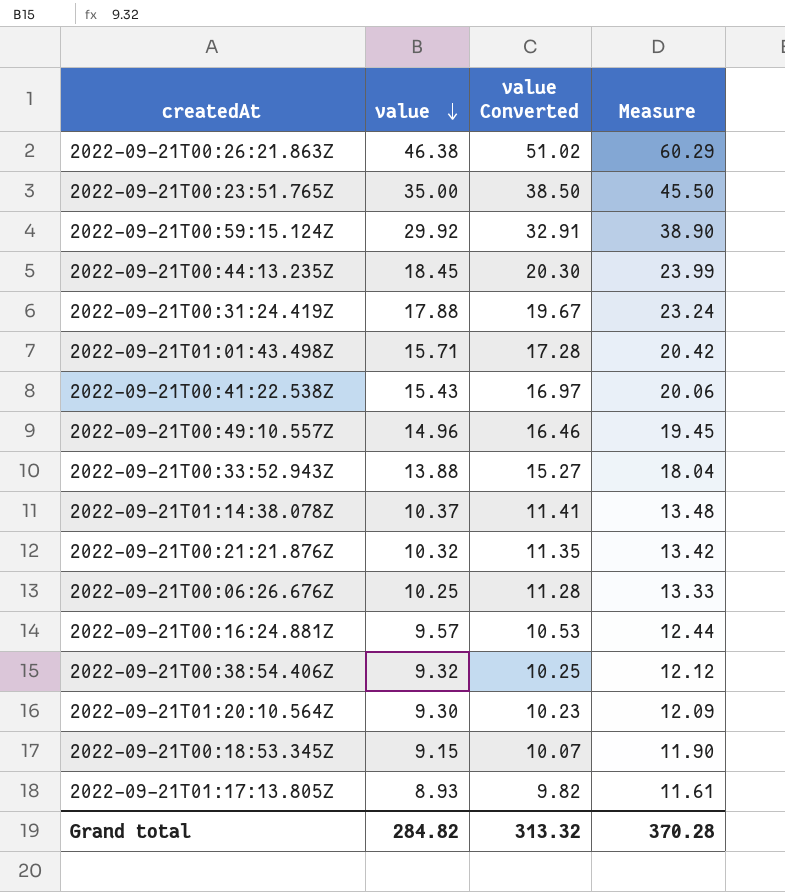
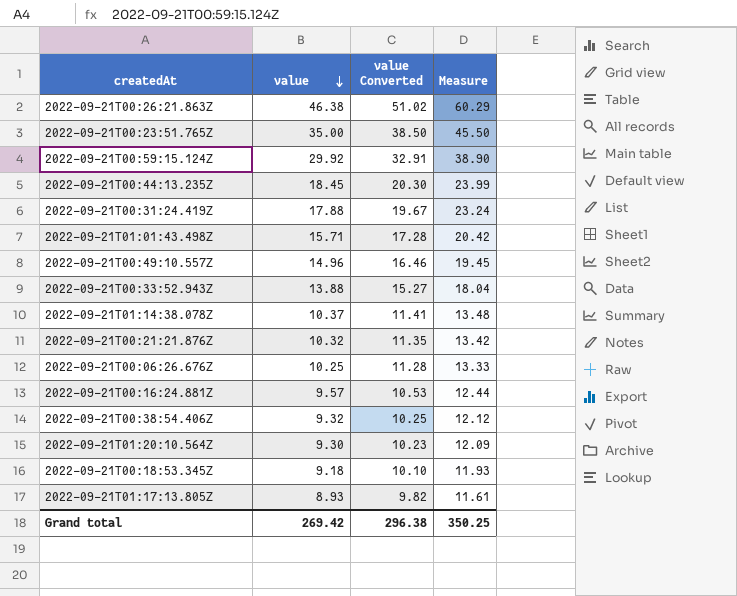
row 2022-09-21T00:41:22.538Z: 15.43 | 16.97 | 20.06 -> none
2022-09-21T00:18:53.345Z | value: 9.15 -> 9.18
2022-09-21T00:18:53.345Z | value Converted: 10.07 -> 10.10
2022-09-21T00:18:53.345Z | Measure: 11.90 -> 11.93
Grand total | value: 284.82 -> 269.42
Grand total | value Converted: 313.32 -> 296.38
Grand total | Measure: 370.28 -> 350.25

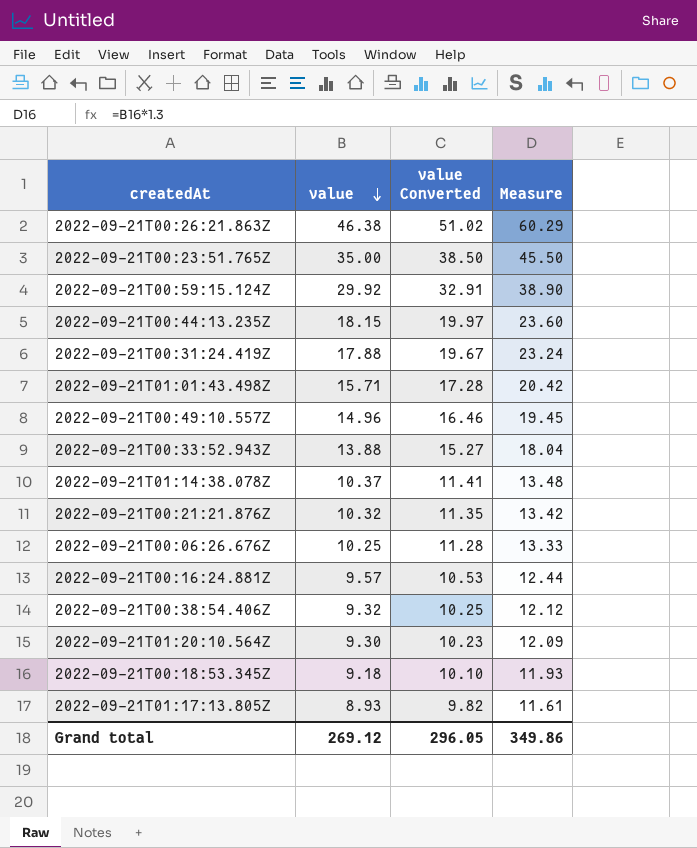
2022-09-21T00:44:13.235Z | value: 18.45 -> 18.15
2022-09-21T00:44:13.235Z | value Converted: 20.30 -> 19.97
2022-09-21T00:44:13.235Z | Measure: 23.99 -> 23.60
Grand total | value: 269.42 -> 269.12
Grand total | value Converted: 296.38 -> 296.05
Grand total | Measure: 350.25 -> 349.86

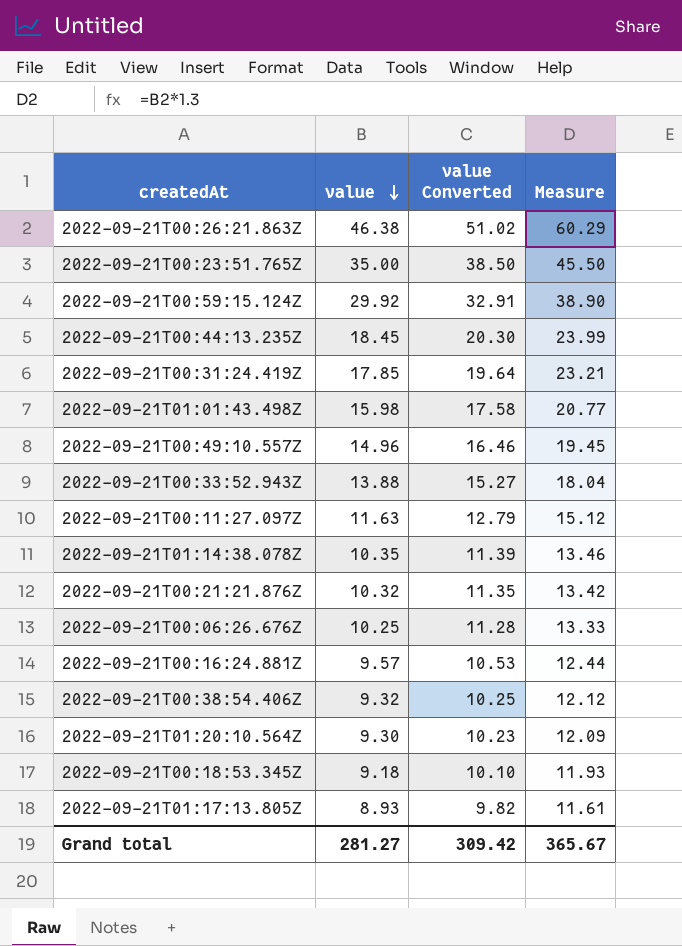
2022-09-21T00:44:13.235Z | value: 18.15 -> 18.45
2022-09-21T00:44:13.235Z | value Converted: 19.97 -> 20.30
2022-09-21T00:44:13.235Z | Measure: 23.60 -> 23.99
2022-09-21T00:31:24.419Z | value: 17.88 -> 17.85
2022-09-21T00:31:24.419Z | value Converted: 19.67 -> 19.64
2022-09-21T00:31:24.419Z | Measure: 23.24 -> 23.21
2022-09-21T01:01:43.498Z | value: 15.71 -> 15.98
2022-09-21T01:01:43.498Z | value Converted: 17.28 -> 17.58
2022-09-21T01:01:43.498Z | Measure: 20.42 -> 20.77
row 2022-09-21T00:11:27.097Z: none -> 11.63 | 12.79 | 15.12
2022-09-21T01:14:38.078Z | value: 10.37 -> 10.35
2022-09-21T01:14:38.078Z | value Converted: 11.41 -> 11.39
2022-09-21T01:14:38.078Z | Measure: 13.48 -> 13.46
Grand total | value: 269.12 -> 281.27
Grand total | value Converted: 296.05 -> 309.42
Grand total | Measure: 349.86 -> 365.67

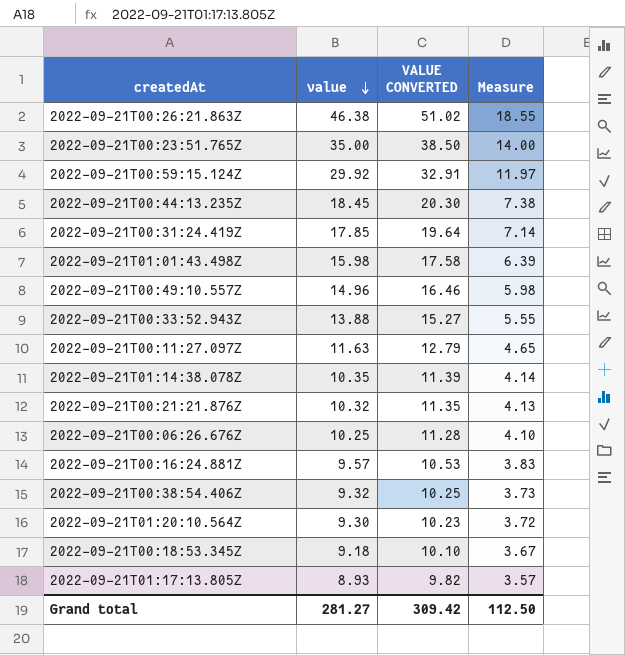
column name: value Converted -> VALUE CONVERTED
column Measure | formula: [value] * 1.3 -> [value] * 0.4
Grand total | Measure: 365.67 -> 112.50

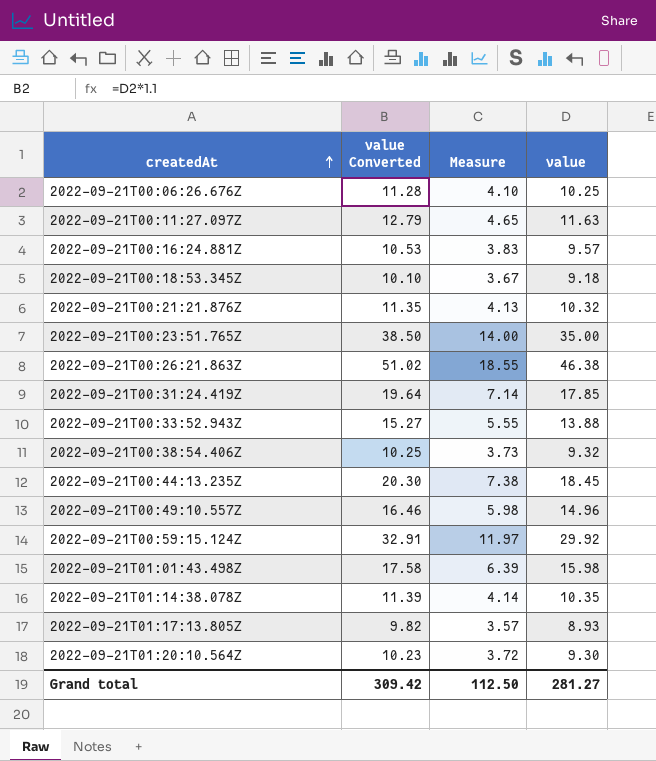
row order: value descending -> createdAt ascending
column name: VALUE CONVERTED -> value Converted
column value | position: 2 -> 4

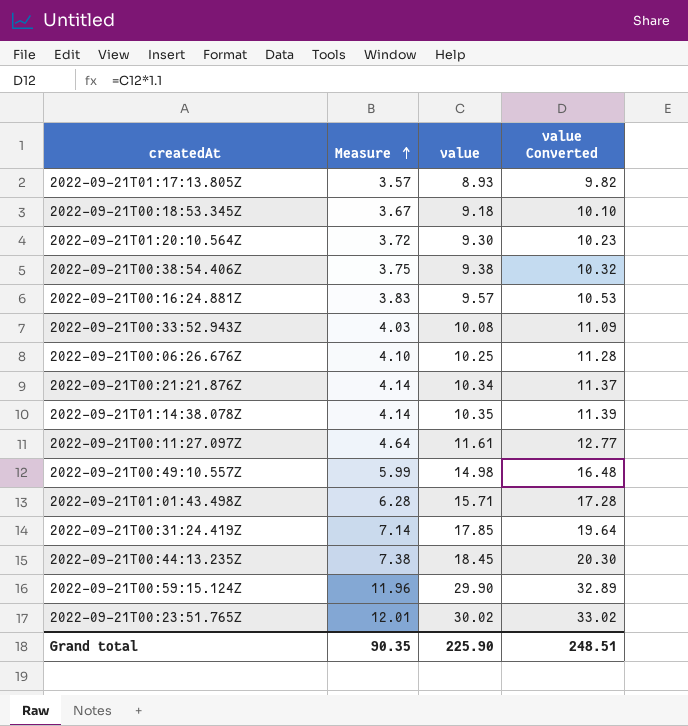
row order: createdAt ascending -> Measure ascending
column value Converted | position: 2 -> 4
row 2022-09-21T00:26:21.863Z: 51.02 | 18.55 | 46.38 -> none
2022-09-21T00:38:54.406Z | Measure: 3.73 -> 3.75
2022-09-21T00:38:54.406Z | value: 9.32 -> 9.38
2022-09-21T00:38:54.406Z | value Converted: 10.25 -> 10.32
2022-09-21T00:33:52.943Z | Measure: 5.55 -> 4.03
2022-09-21T00:33:52.943Z | value: 13.88 -> 10.08
2022-09-21T00:33:52.943Z | value Converted: 15.27 -> 11.09
2022-09-21T00:21:21.876Z | Measure: 4.13 -> 4.14
2022-09-21T00:21:21.876Z | value: 10.32 -> 10.34
2022-09-21T00:21:21.876Z | value Converted: 11.35 -> 11.37
2022-09-21T00:11:27.097Z | Measure: 4.65 -> 4.64
2022-09-21T00:11:27.097Z | value: 11.63 -> 11.61
2022-09-21T00:11:27.097Z | value Converted: 12.79 -> 12.77
2022-09-21T00:49:10.557Z | Measure: 5.98 -> 5.99
2022-09-21T00:49:10.557Z | value: 14.96 -> 14.98
2022-09-21T00:49:10.557Z | value Converted: 16.46 -> 16.48
2022-09-21T01:01:43.498Z | Measure: 6.39 -> 6.28
2022-09-21T01:01:43.498Z | value: 15.98 -> 15.71
2022-09-21T01:01:43.498Z | value Converted: 17.58 -> 17.28
2022-09-21T00:59:15.124Z | Measure: 11.97 -> 11.96
2022-09-21T00:59:15.124Z | value: 29.92 -> 29.90
2022-09-21T00:59:15.124Z | value Converted: 32.91 -> 32.89
2022-09-21T00:23:51.765Z | Measure: 14.00 -> 12.01
2022-09-21T00:23:51.765Z | value: 35.00 -> 30.02
2022-09-21T00:23:51.765Z | value Converted: 38.50 -> 33.02
Grand total | Measure: 112.50 -> 90.35
Grand total | value: 281.27 -> 225.90
Grand total | value Converted: 309.42 -> 248.51

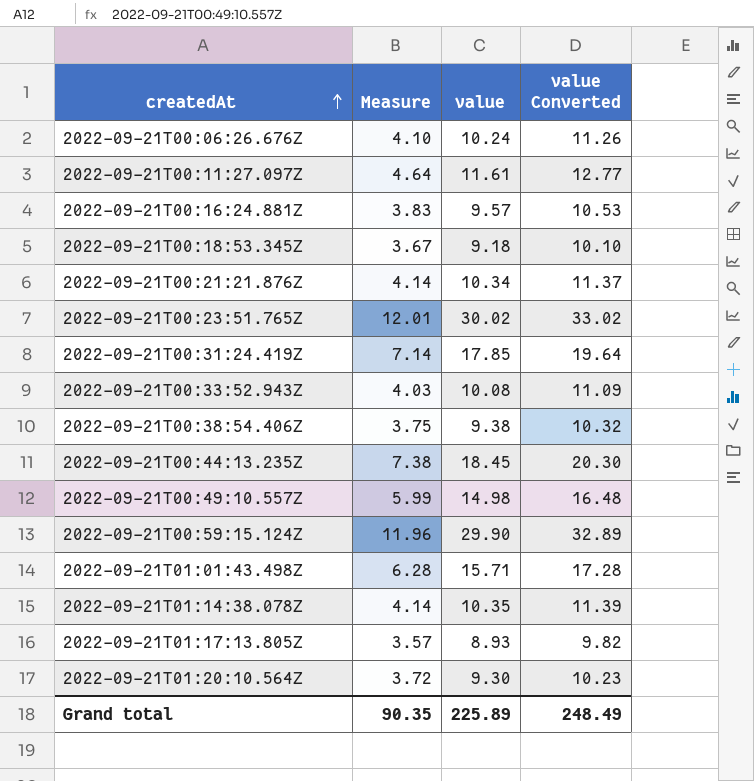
row order: Measure ascending -> createdAt ascending
2022-09-21T00:06:26.676Z | value: 10.25 -> 10.24
2022-09-21T00:06:26.676Z | value Converted: 11.28 -> 11.26
Grand total | value: 225.90 -> 225.89
Grand total | value Converted: 248.51 -> 248.49

